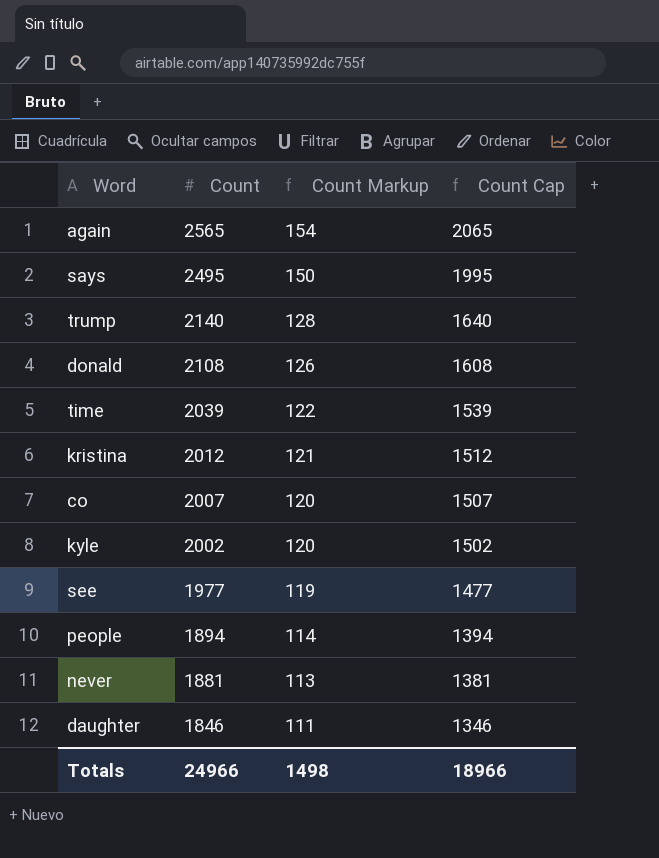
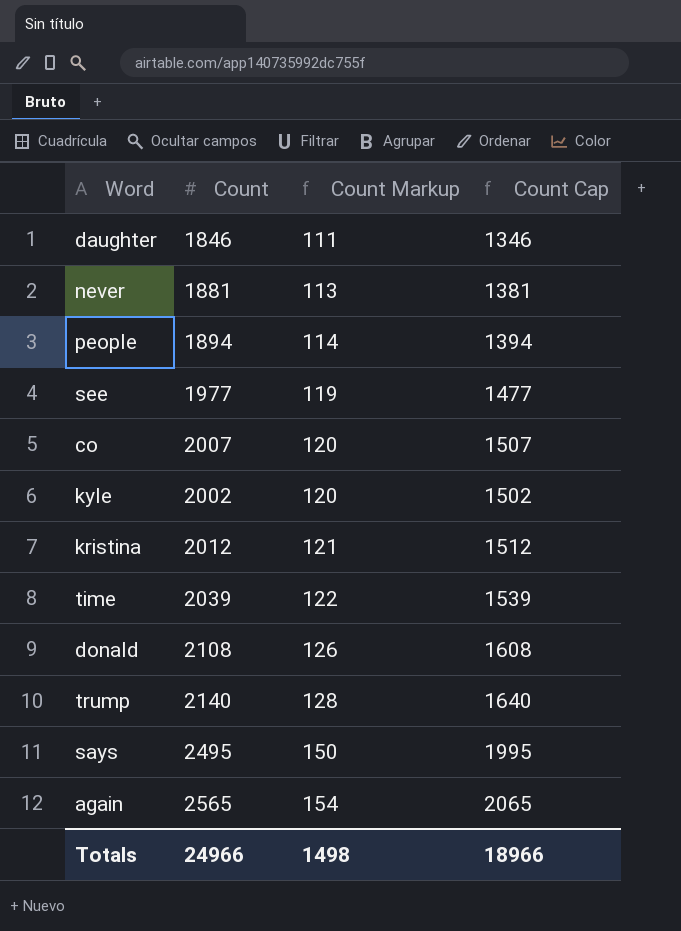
row order: Count descending -> Count Markup ascending

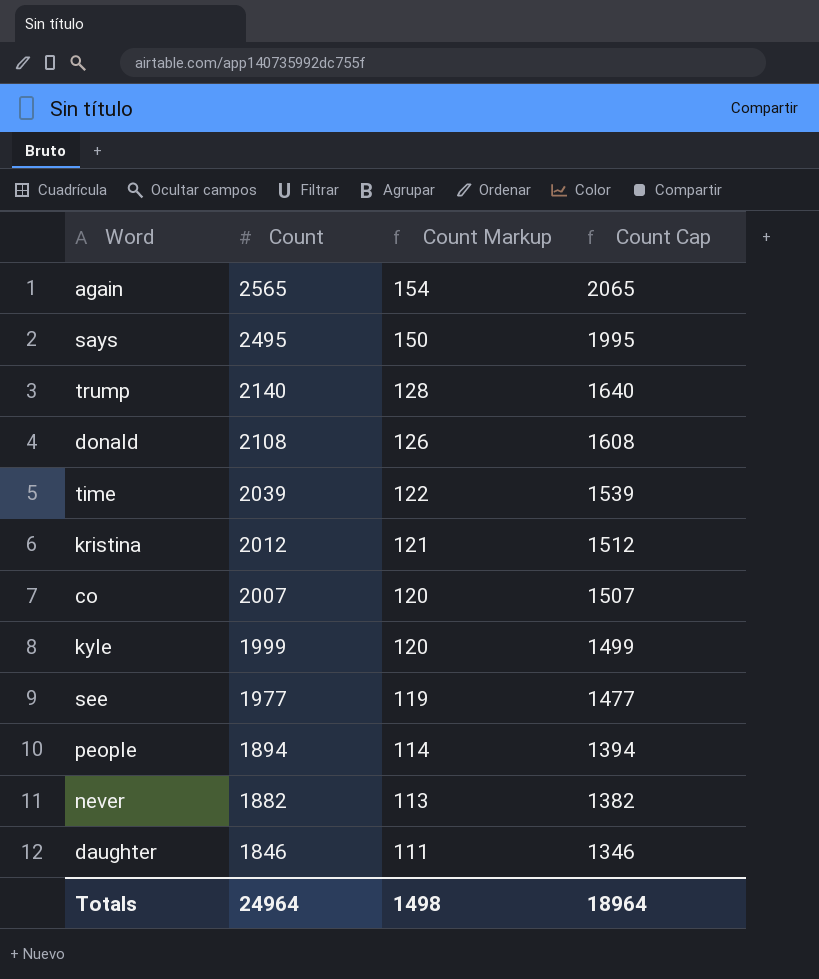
row order: Count Markup ascending -> Count descending
kyle | Count: 2002 -> 1999
kyle | Count Cap: 1502 -> 1499
never | Count: 1881 -> 1882
never | Count Cap: 1381 -> 1382
Totals | Count: 24966 -> 24964
Totals | Count Cap: 18966 -> 18964

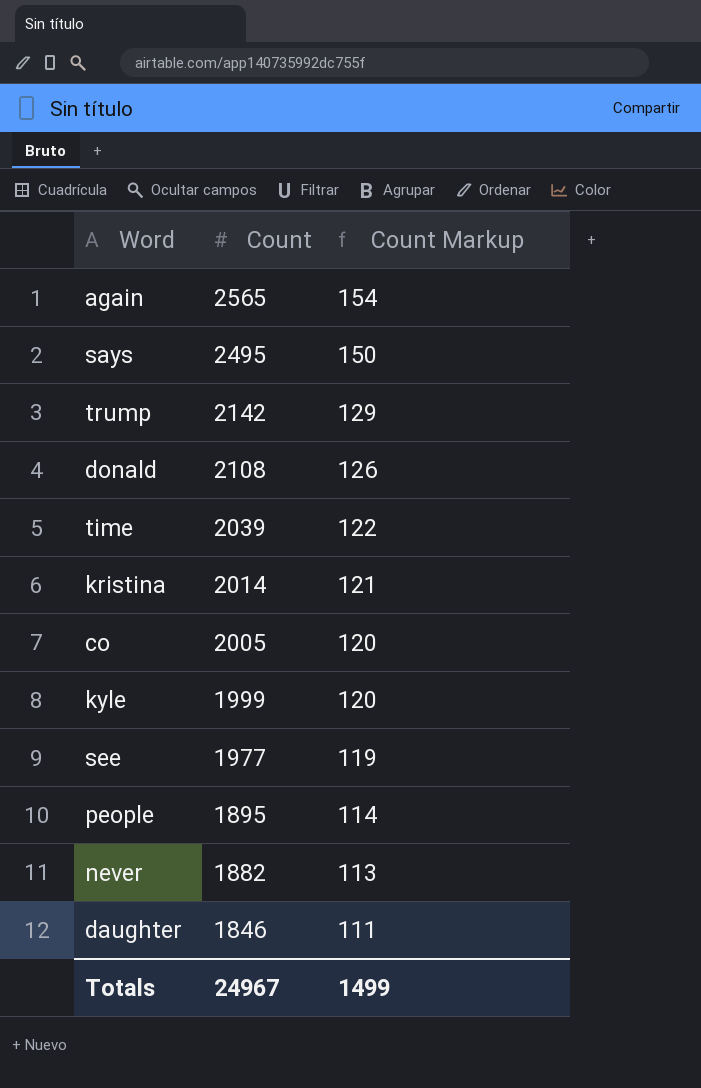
column Count Cap | formula: [Count] - 500 -> none
trump | Count: 2140 -> 2142
trump | Count Markup: 128 -> 129
kristina | Count: 2012 -> 2014
co | Count: 2007 -> 2005
people | Count: 1894 -> 1895
Totals | Count: 24964 -> 24967
Totals | Count Markup: 1498 -> 1499

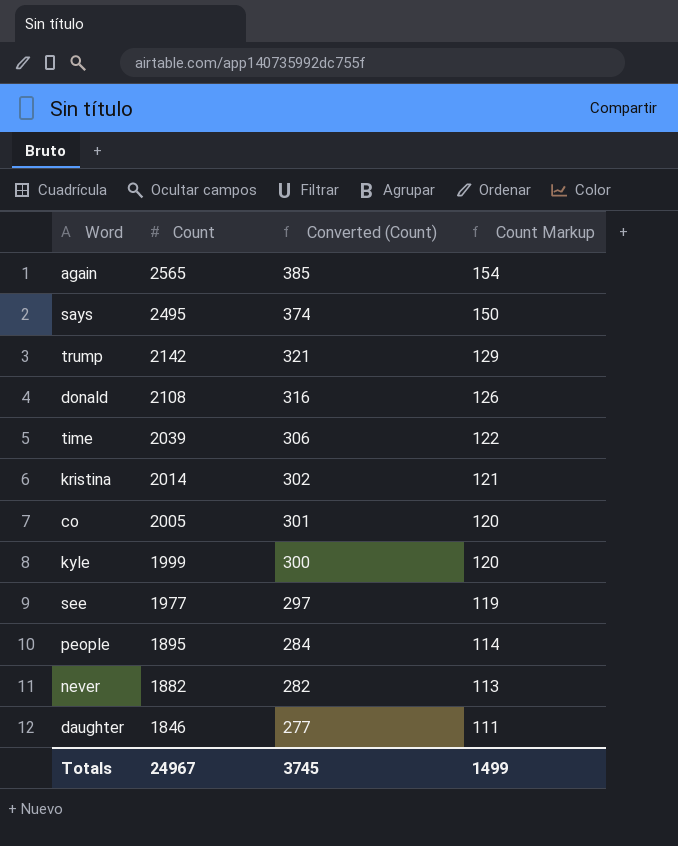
column Converted (Count) | formula: none -> [Count] * 0.15

